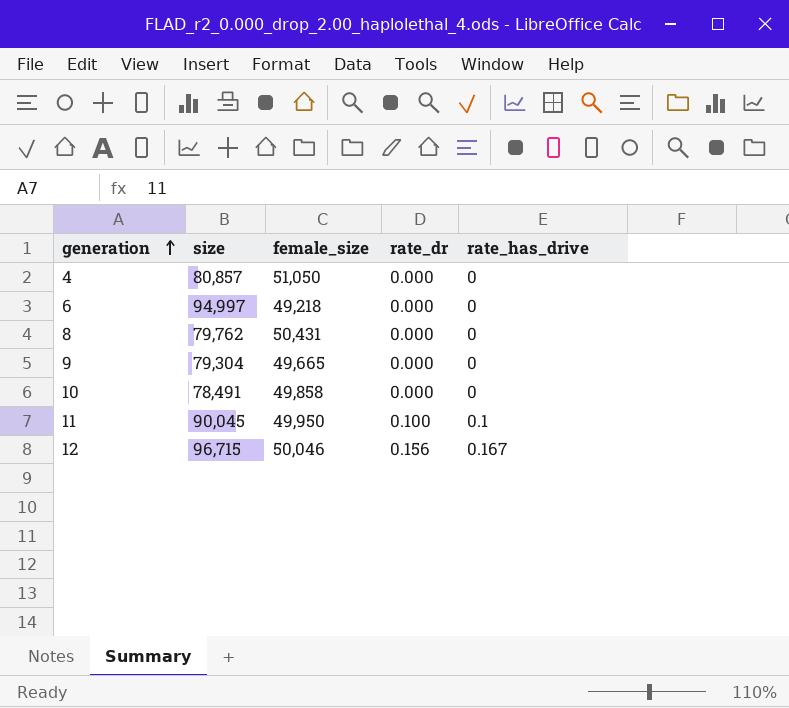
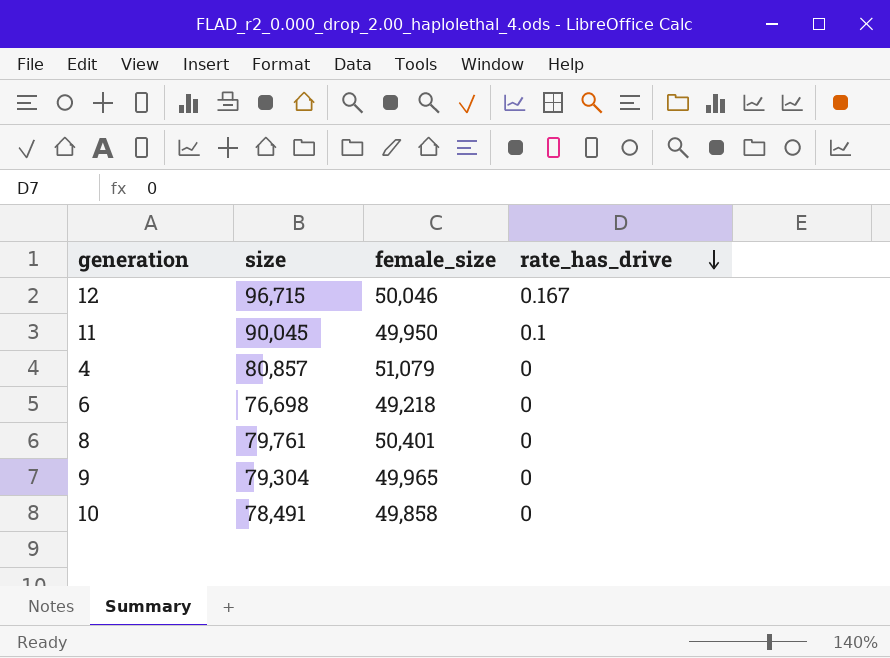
row order: generation ascending -> rate_has_drive descending
column rate_dr | position: 4 -> none
4 | female_size: 51,050 -> 51,079
6 | size: 94,997 -> 76,698
8 | size: 79,762 -> 79,761
8 | female_size: 50,431 -> 50,401
9 | female_size: 49,665 -> 49,965

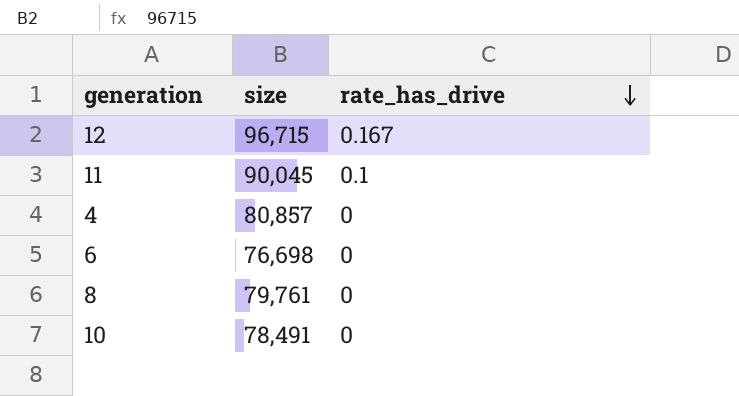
column female_size | position: 3 -> none
row 9: 79,304 | 49,965 | 0 -> none

